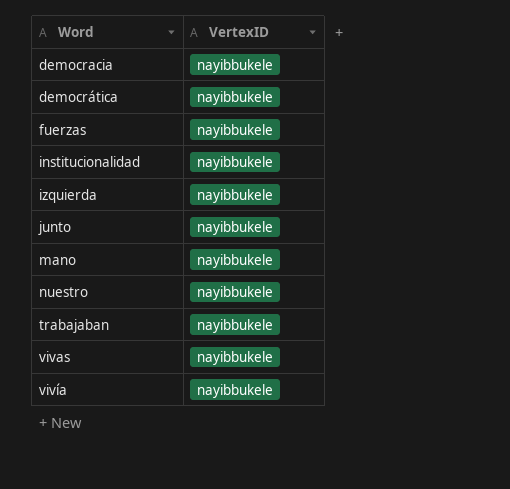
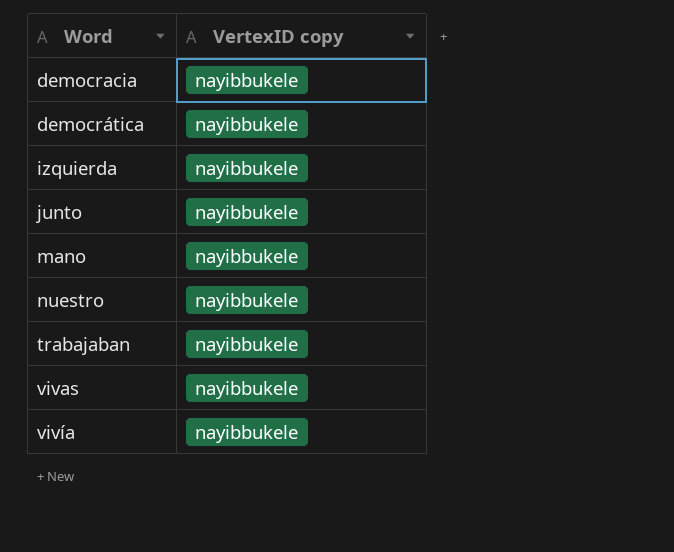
column name: VertexID -> VertexID copy
row fuerzas: nayibbukele -> none
row institucionalidad: nayibbukele -> none

